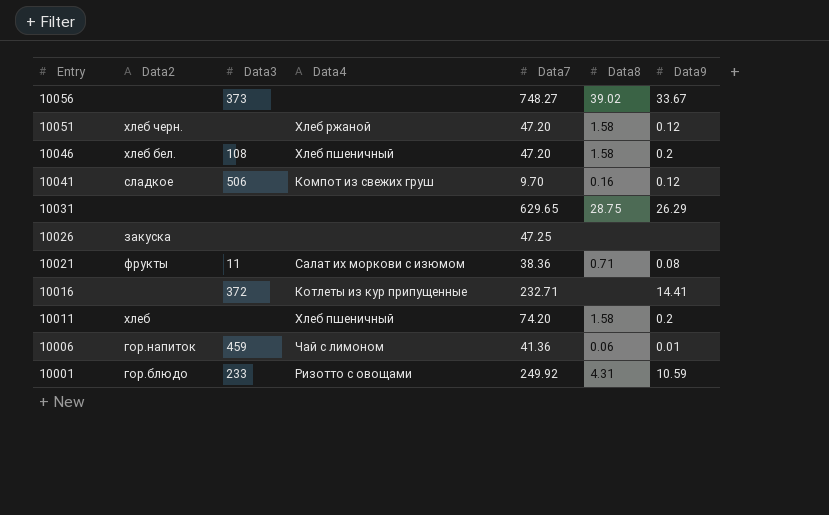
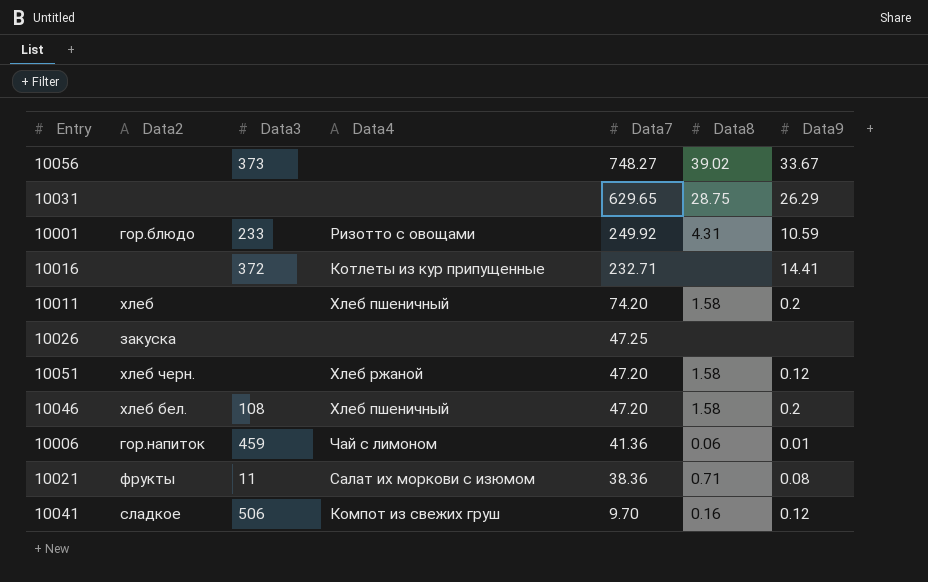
row order: Entry descending -> Data7 descending

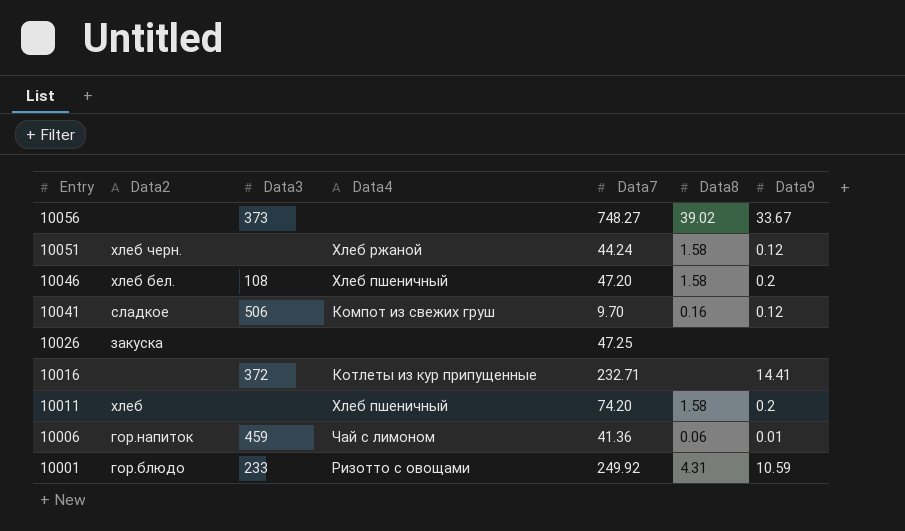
row order: Data7 descending -> Entry descending
row 10031: none | none | none | 629.65 | 28.75 | 26.29 -> none
row 10021: фрукты | 11 | Салат их моркови с изюмом | 38.36 | 0.71 | 0.08 -> none
10051 | Data7: 47.20 -> 44.24

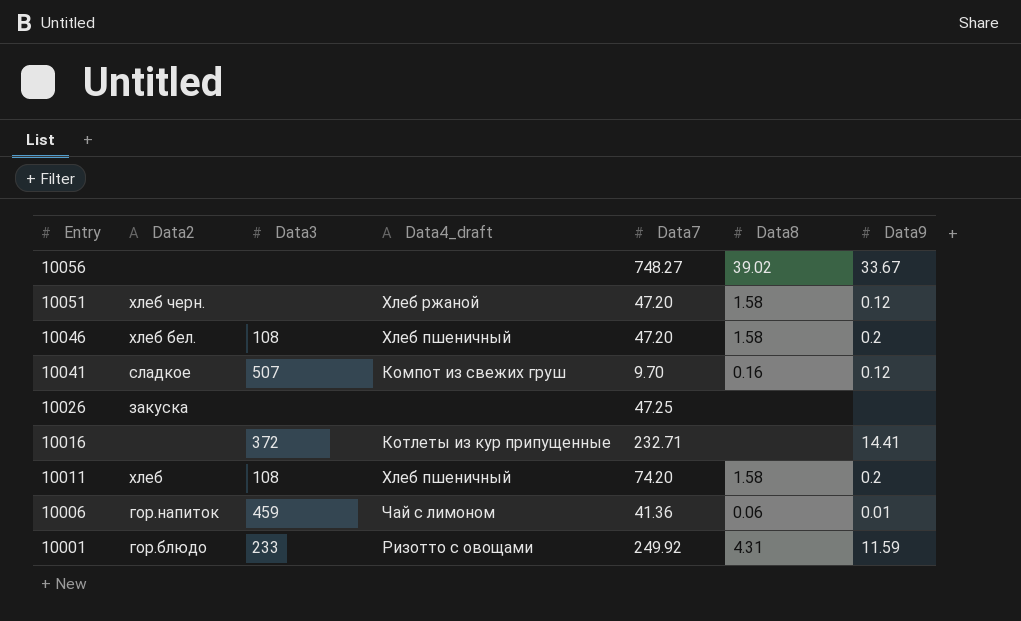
column name: Data4 -> Data4_draft
10056 | Data3: 373 -> none
10051 | Data7: 44.24 -> 47.20
10041 | Data3: 506 -> 507
10011 | Data3: none -> 108
10001 | Data9: 10.59 -> 11.59

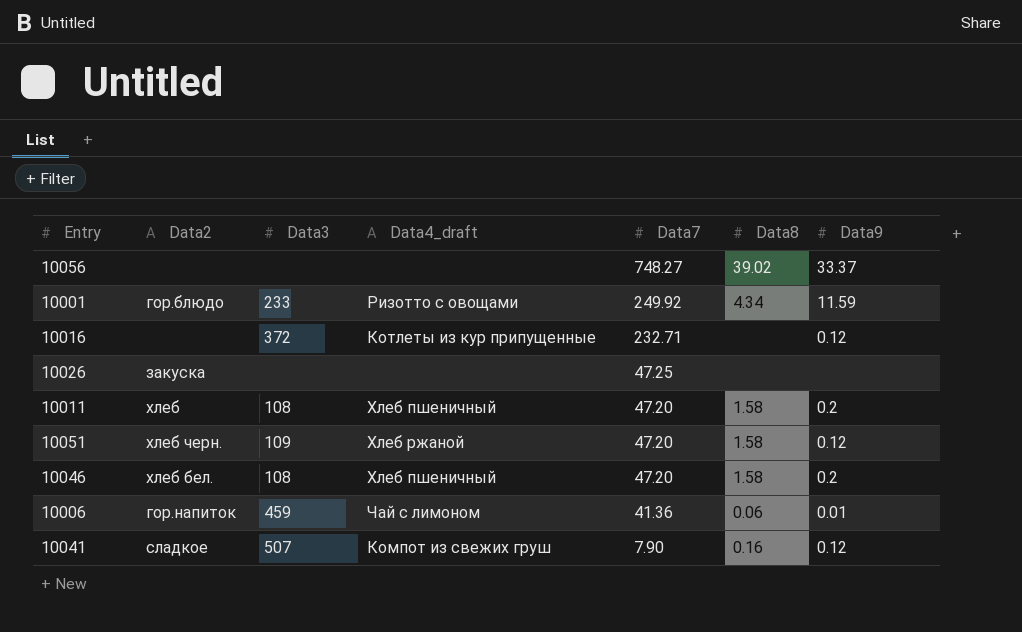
row order: Entry descending -> Data7 descending
10056 | Data9: 33.67 -> 33.37
10001 | Data8: 4.31 -> 4.34
10016 | Data9: 14.41 -> 0.12
10011 | Data7: 74.20 -> 47.20
10051 | Data3: none -> 109
10041 | Data7: 9.70 -> 7.90

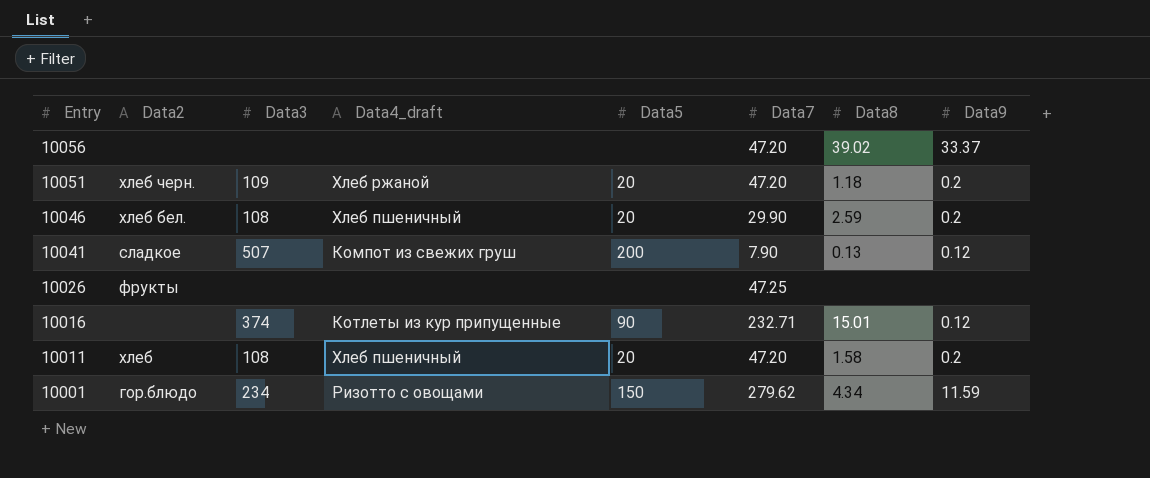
row order: Data7 descending -> Entry descending
column Data5 | position: none -> 5
row 10006: гор.напиток | 459 | Чай с лимоном | 41.36 | 0.06 | 0.01 -> none
10056 | Data7: 748.27 -> 47.20
10051 | Data8: 1.58 -> 1.18
10051 | Data9: 0.12 -> 0.2
10046 | Data7: 47.20 -> 29.90
10046 | Data8: 1.58 -> 2.59
10041 | Data8: 0.16 -> 0.13
10026 | Data2: закуска -> фрукты
10016 | Data3: 372 -> 374
10016 | Data8: none -> 15.01
10001 | Data3: 233 -> 234
10001 | Data7: 249.92 -> 279.62

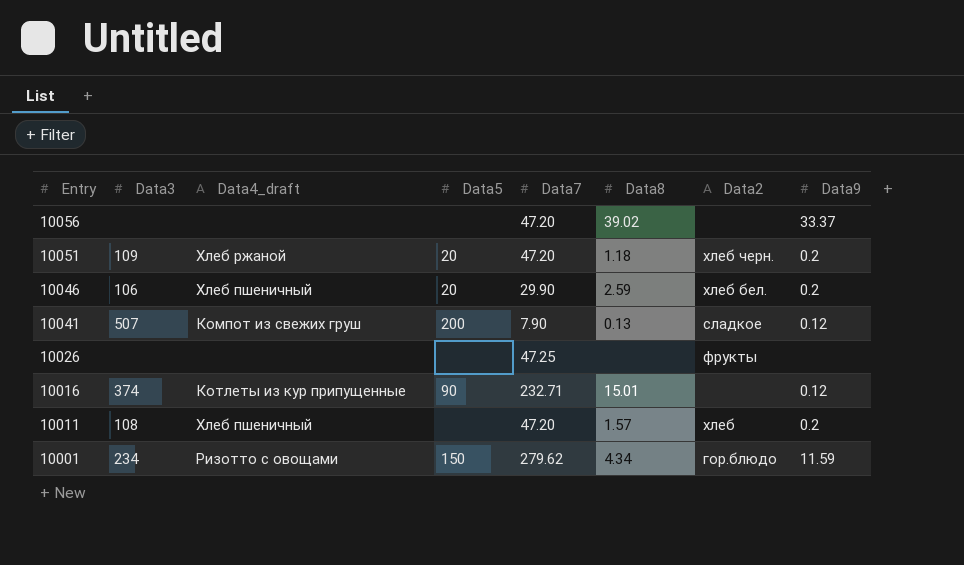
column Data2 | position: 2 -> 7
10046 | Data3: 108 -> 106
10011 | Data5: 20 -> none
10011 | Data8: 1.58 -> 1.57

